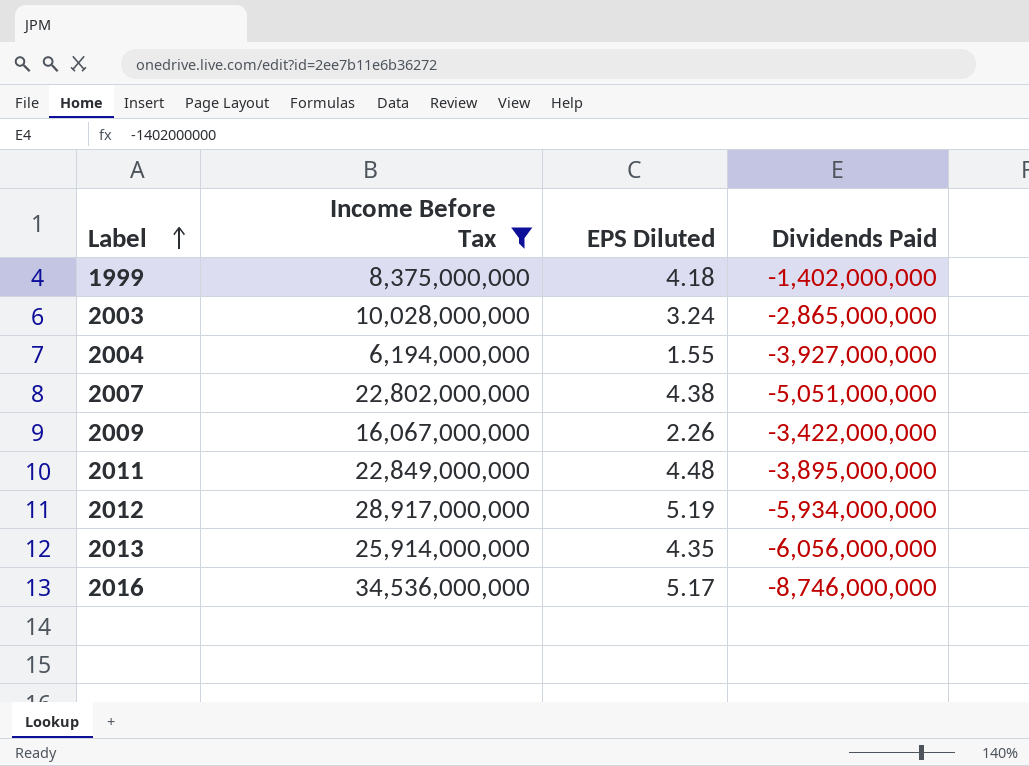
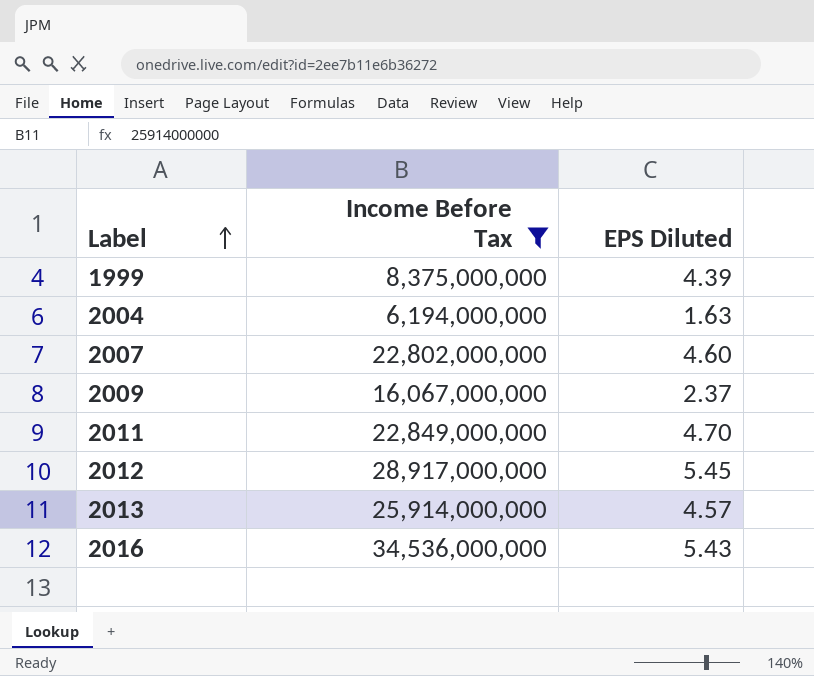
column Dividends Paid | position: 4 -> none
row 2003: 10,028,000,000 | 3.24 | -2,865,000,000 -> none
1999 | EPS Diluted: 4.18 -> 4.39
2004 | EPS Diluted: 1.55 -> 1.63
2007 | EPS Diluted: 4.38 -> 4.60
2009 | EPS Diluted: 2.26 -> 2.37
2011 | EPS Diluted: 4.48 -> 4.70
2012 | EPS Diluted: 5.19 -> 5.45
2013 | EPS Diluted: 4.35 -> 4.57
2016 | EPS Diluted: 5.17 -> 5.43

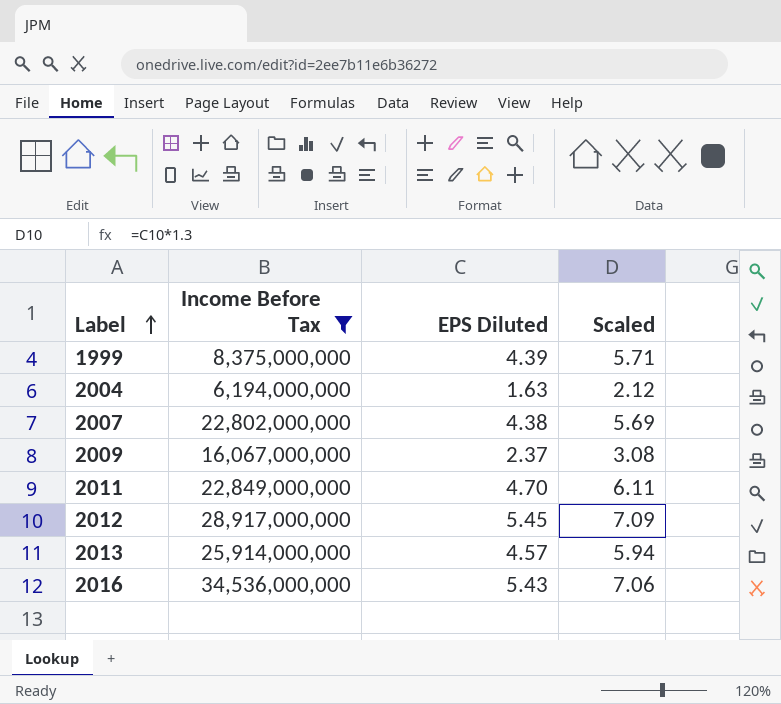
column Scaled | formula: none -> [EPS Diluted] * 1.3
2007 | EPS Diluted: 4.60 -> 4.38

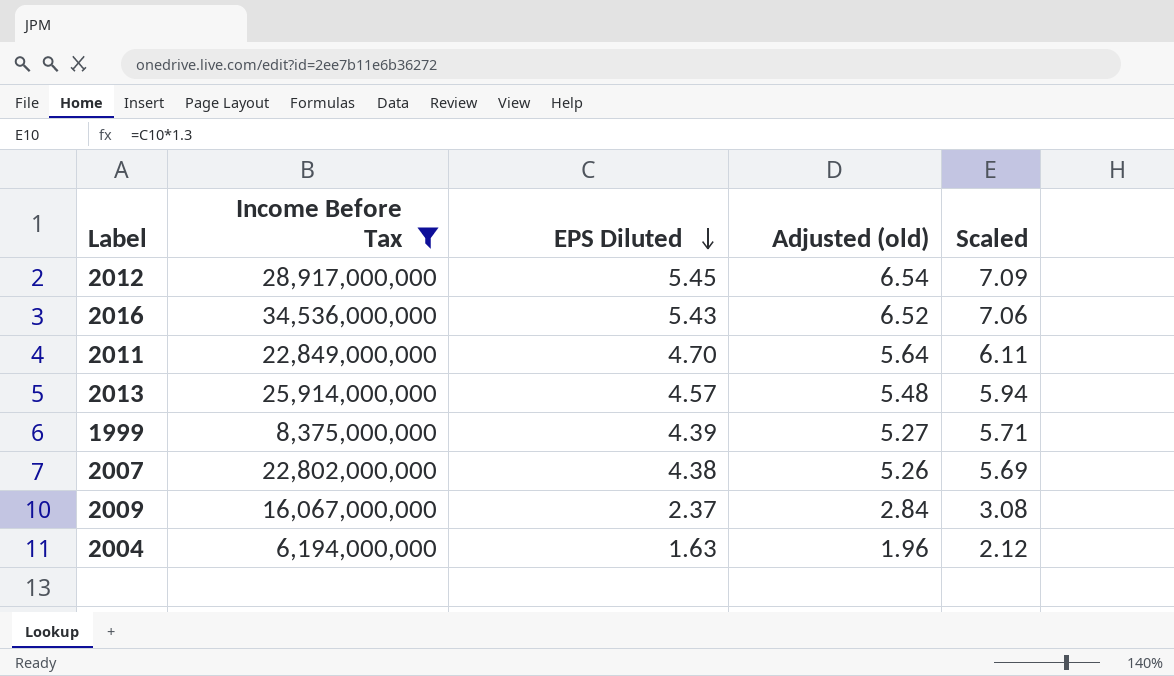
row order: Label ascending -> EPS Diluted descending
column Adjusted (old) | formula: none -> [EPS Diluted] * 1.2

